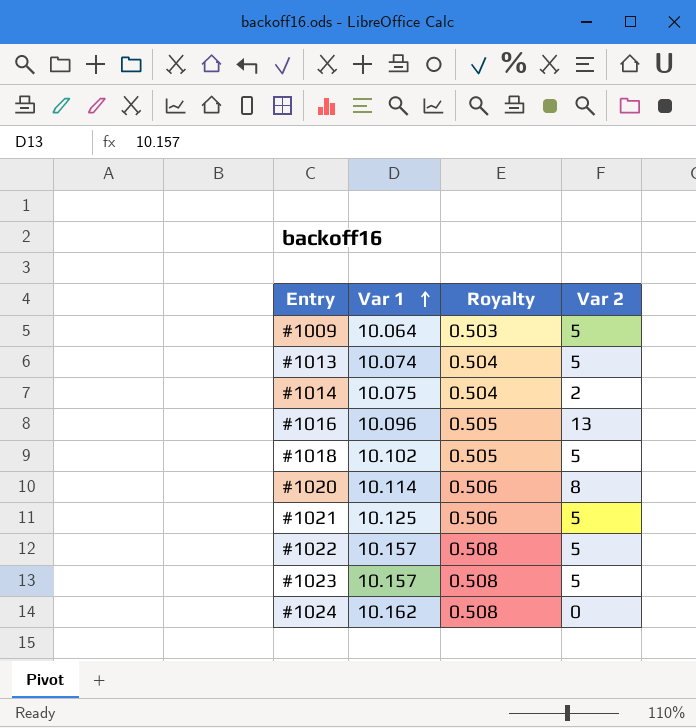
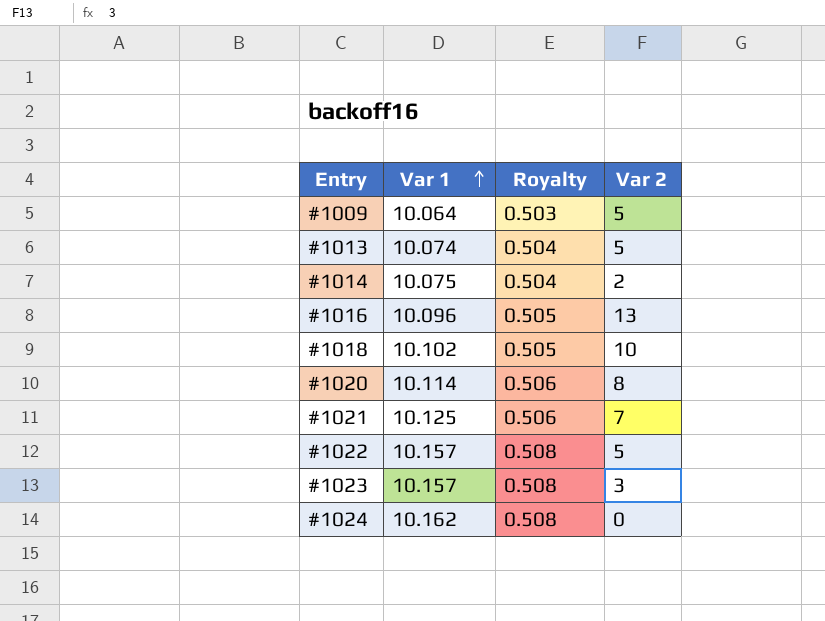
#1018 | Var 2: 5 -> 10
#1021 | Var 2: 5 -> 7
#1023 | Var 2: 5 -> 3

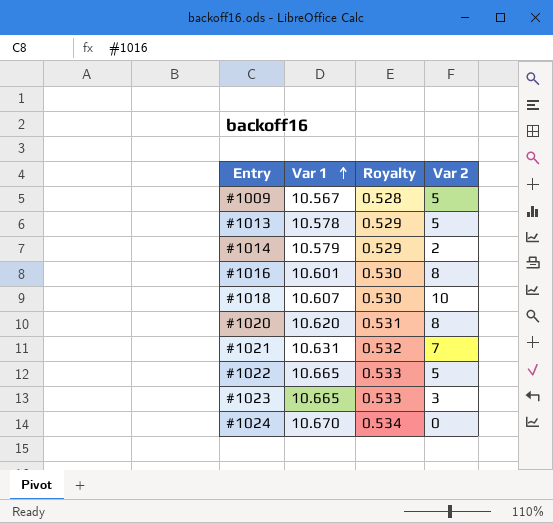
#1009 | Var 1: 10.064 -> 10.567
#1009 | Royalty: 0.503 -> 0.528
#1013 | Var 1: 10.074 -> 10.578
#1013 | Royalty: 0.504 -> 0.529
#1014 | Var 1: 10.075 -> 10.579
#1014 | Royalty: 0.504 -> 0.529
#1016 | Var 1: 10.096 -> 10.601
#1016 | Royalty: 0.505 -> 0.530
#1016 | Var 2: 13 -> 8
#1018 | Var 1: 10.102 -> 10.607
#1018 | Royalty: 0.505 -> 0.530
#1020 | Var 1: 10.114 -> 10.620
#1020 | Royalty: 0.506 -> 0.531
#1021 | Var 1: 10.125 -> 10.631
#1021 | Royalty: 0.506 -> 0.532
#1022 | Var 1: 10.157 -> 10.665
#1022 | Royalty: 0.508 -> 0.533
#1023 | Var 1: 10.157 -> 10.665
#1023 | Royalty: 0.508 -> 0.533
#1024 | Var 1: 10.162 -> 10.670
#1024 | Royalty: 0.508 -> 0.534

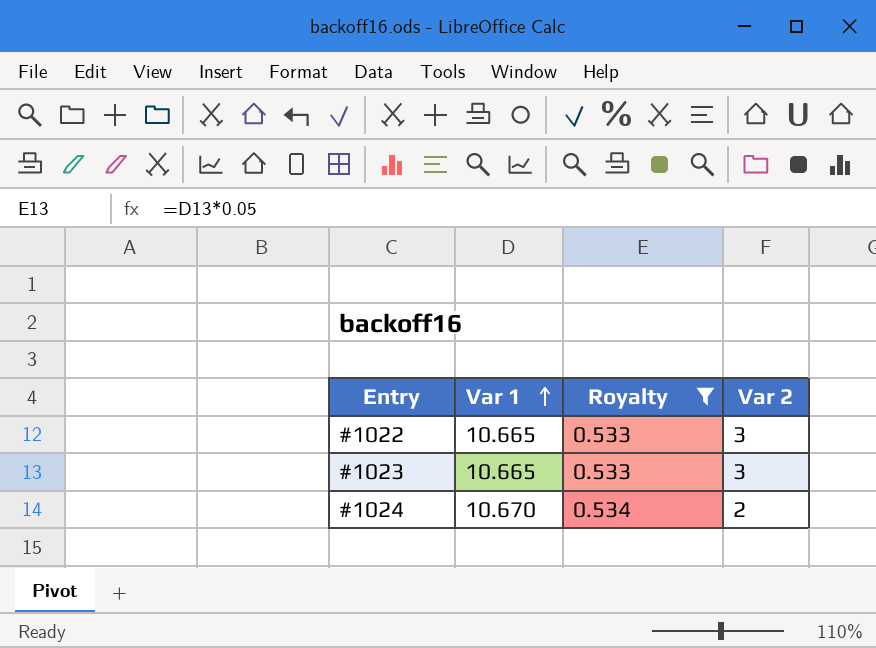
filter: none -> Royalty >= 0.533
#1022 | Var 2: 5 -> 3
#1024 | Var 2: 0 -> 2

